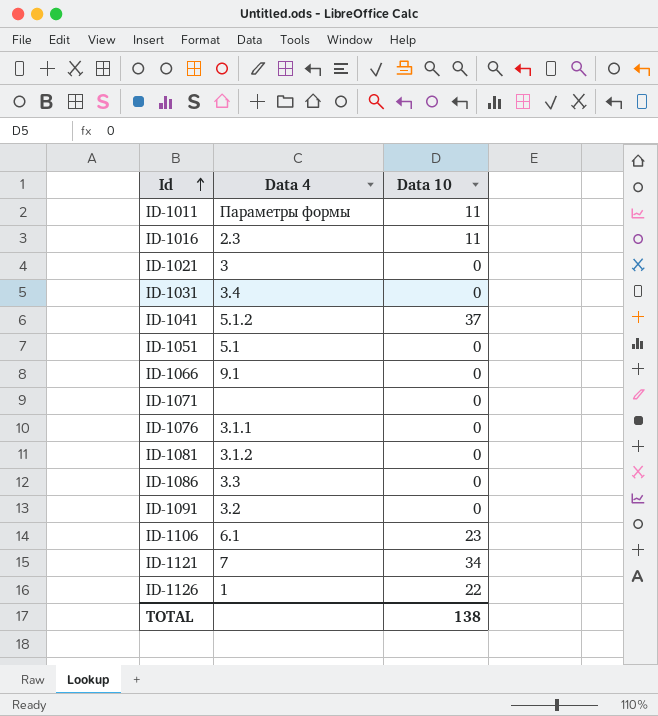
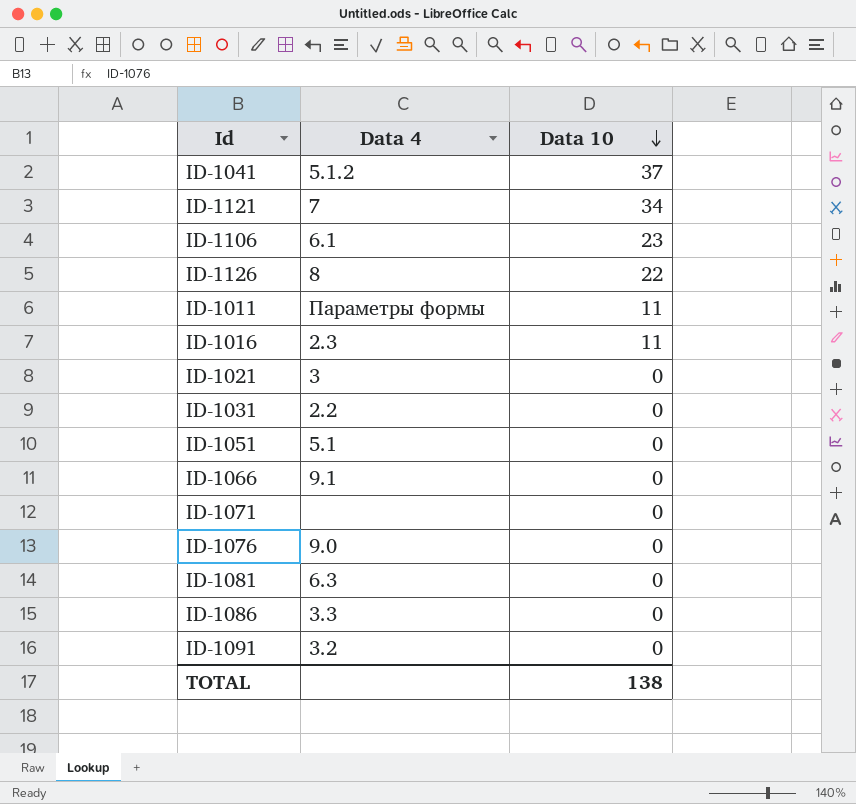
row order: Id ascending -> Data 10 descending
ID-1126 | Data 4: 1 -> 8
ID-1031 | Data 4: 3.4 -> 2.2
ID-1076 | Data 4: 3.1.1 -> 9.0
ID-1081 | Data 4: 3.1.2 -> 6.3

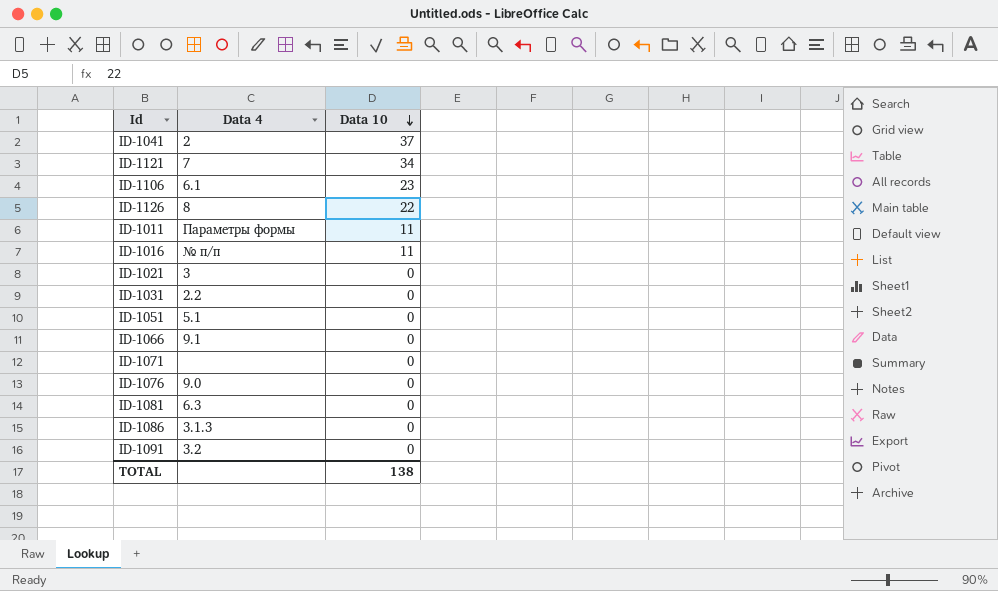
ID-1041 | Data 4: 5.1.2 -> 2
ID-1016 | Data 4: 2.3 -> № п/п
ID-1086 | Data 4: 3.3 -> 3.1.3

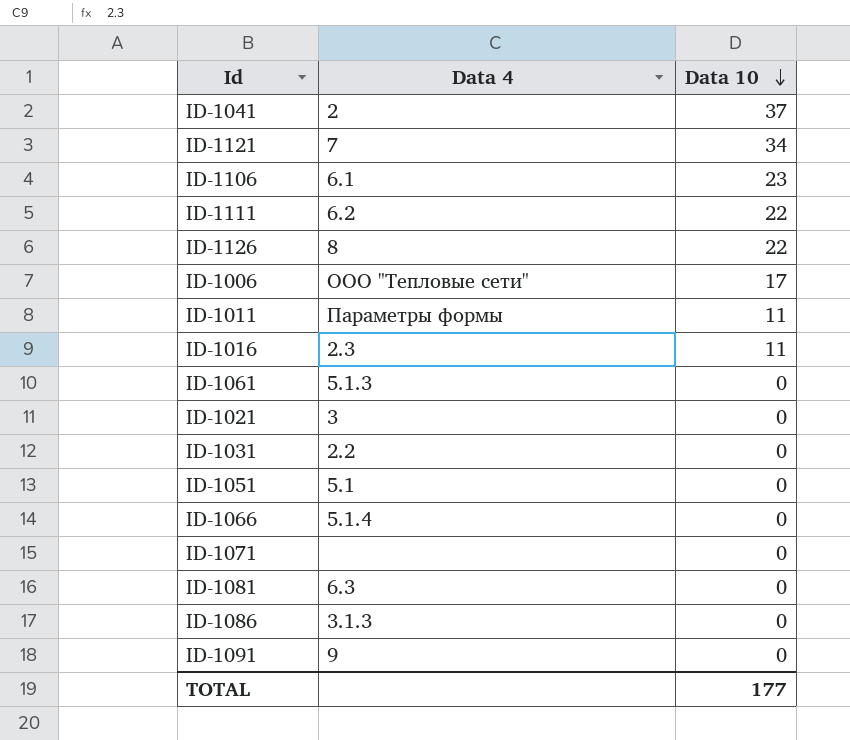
row ID-1076: 9.0 | 0 -> none
row ID-1111: none -> 6.2 | 22
row ID-1006: none -> ООО "Тепловые сети" | 17
ID-1016 | Data 4: № п/п -> 2.3
row ID-1061: none -> 5.1.3 | 0
ID-1066 | Data 4: 9.1 -> 5.1.4
ID-1091 | Data 4: 3.2 -> 9
TOTAL | Data 10: 138 -> 177

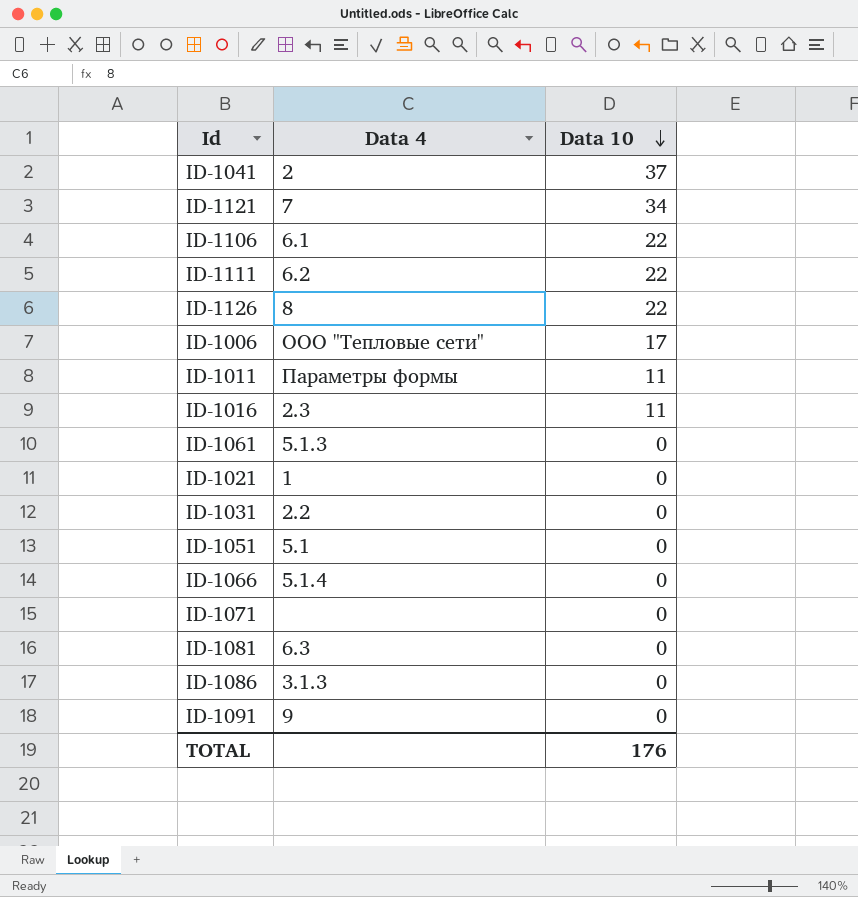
ID-1106 | Data 10: 23 -> 22
ID-1021 | Data 4: 3 -> 1
TOTAL | Data 10: 177 -> 176

